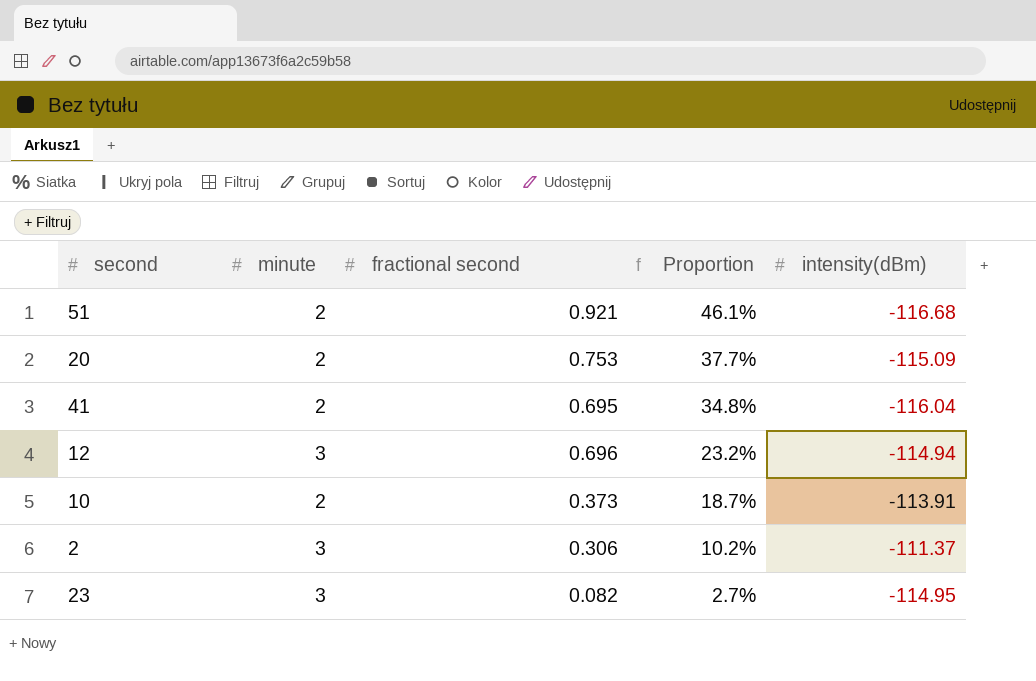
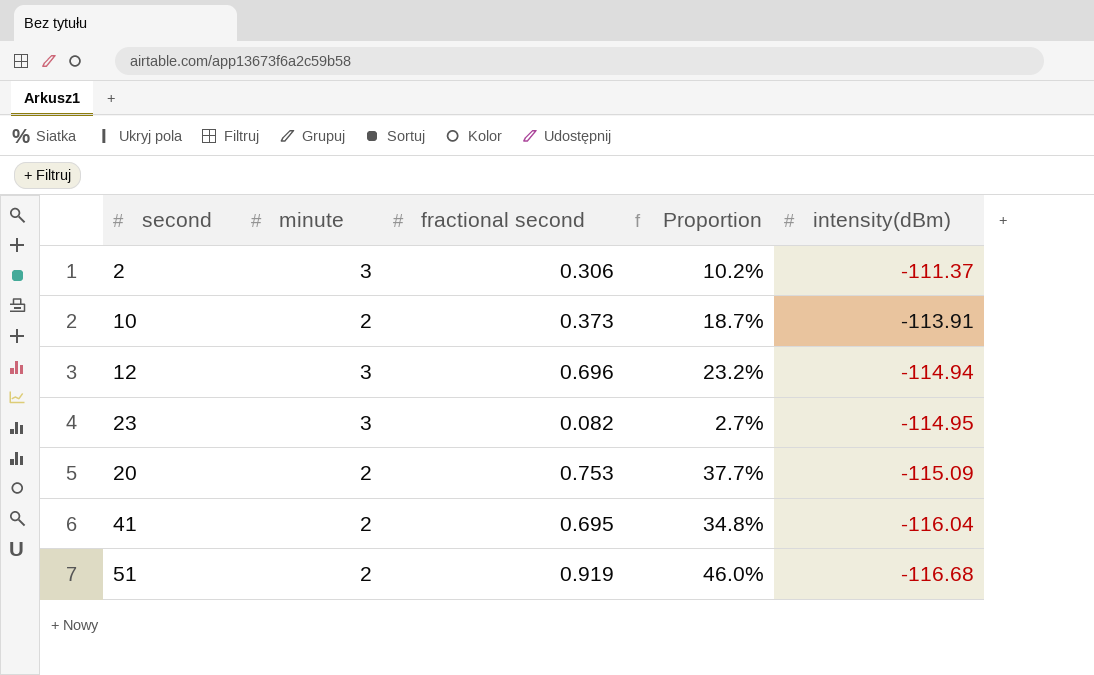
row order: Proportion descending -> intensity(dBm) descending
51 | fractional second: 0.921 -> 0.919
51 | Proportion: 46.1% -> 46.0%

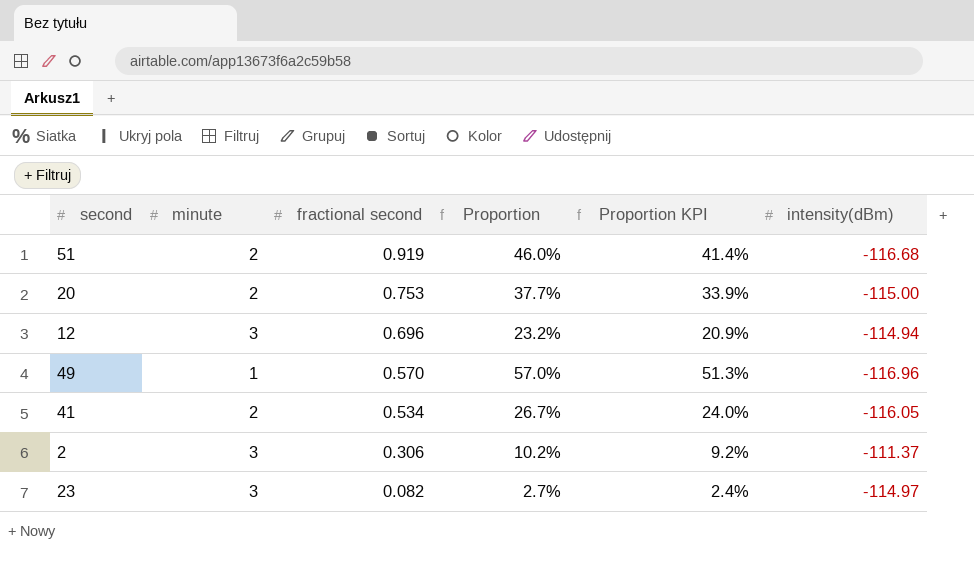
row order: intensity(dBm) descending -> fractional second descending
column Proportion KPI | formula: none -> [Proportion] * 0.9
row 10: 2 | 0.373 | 18.7% | -113.91 -> none
20 | intensity(dBm): -115.09 -> -115.00
row 49: none -> 1 | 0.570 | 57.0% | 51.3% | -116.96
41 | fractional second: 0.695 -> 0.534
41 | Proportion: 34.8% -> 26.7%
41 | intensity(dBm): -116.04 -> -116.05
23 | intensity(dBm): -114.95 -> -114.97

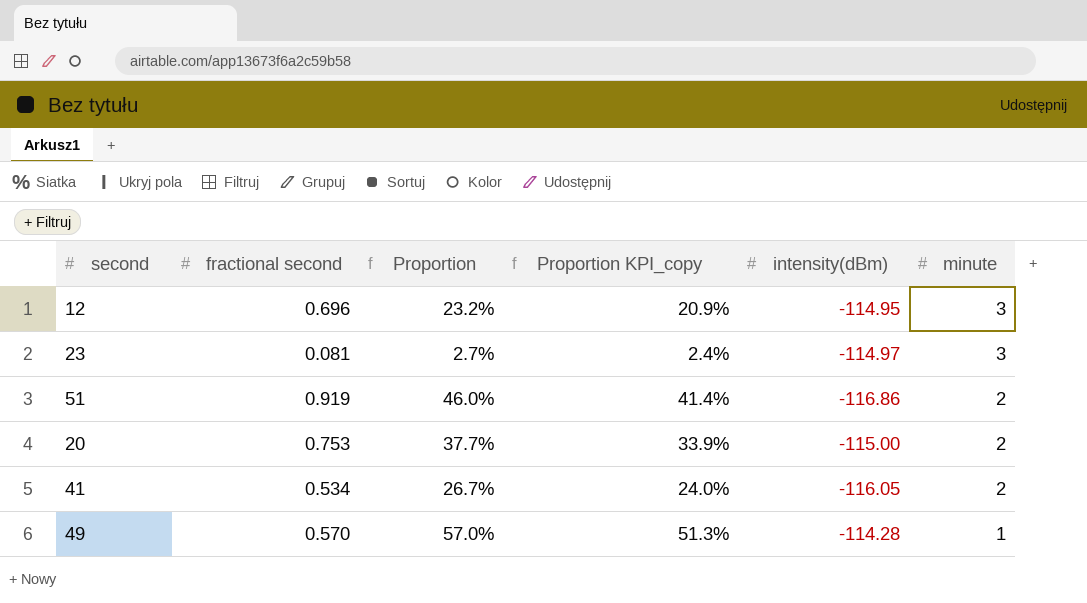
row order: fractional second descending -> minute descending
column name: Proportion KPI -> Proportion KPI_copy
column minute | position: 2 -> 6
row 2: 3 | 0.306 | 10.2% | 9.2% | -111.37 -> none
12 | intensity(dBm): -114.94 -> -114.95
23 | fractional second: 0.082 -> 0.081
51 | intensity(dBm): -116.68 -> -116.86
49 | intensity(dBm): -116.96 -> -114.28

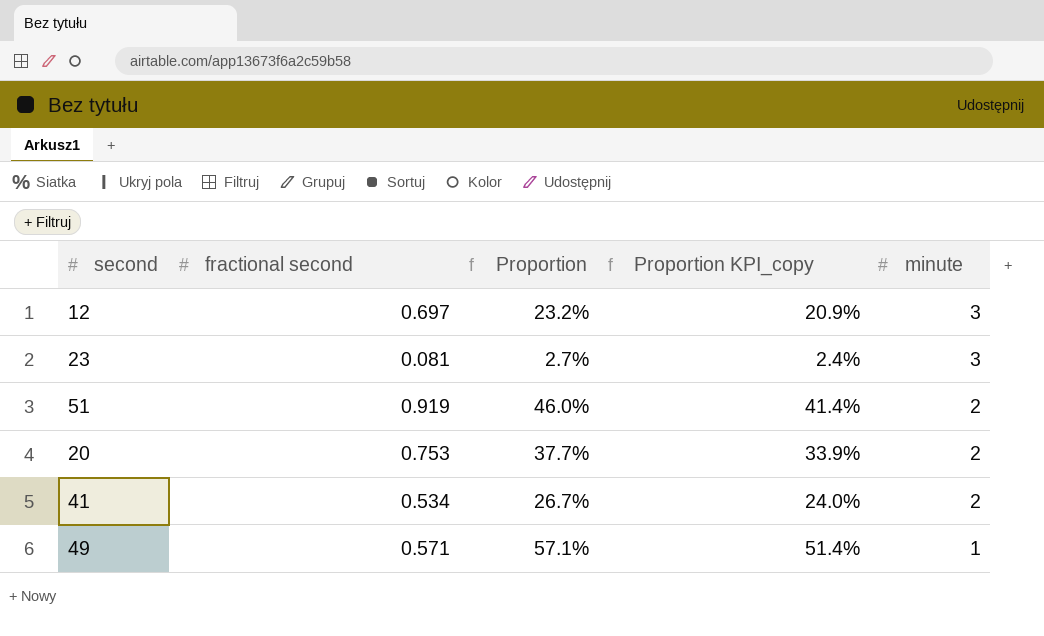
column intensity(dBm) | position: 5 -> none
12 | fractional second: 0.696 -> 0.697
49 | fractional second: 0.570 -> 0.571
49 | Proportion: 57.0% -> 57.1%
49 | Proportion KPI_copy: 51.3% -> 51.4%

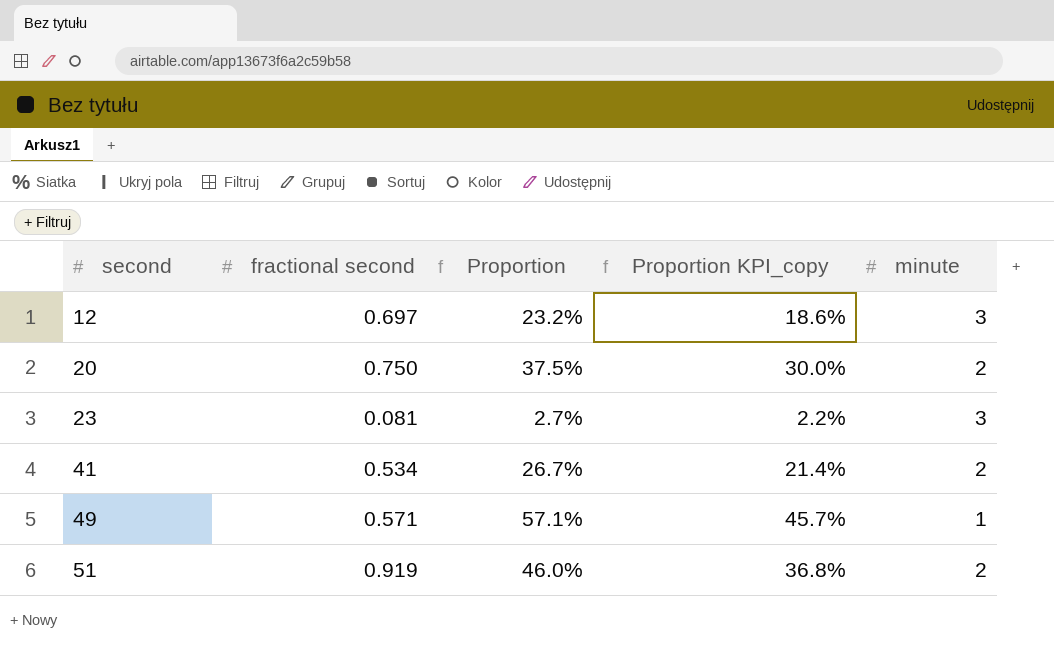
row order: minute descending -> second ascending
column Proportion KPI_copy | formula: [Proportion] * 0.9 -> [Proportion] * 0.8
20 | fractional second: 0.753 -> 0.750
20 | Proportion: 37.7% -> 37.5%

